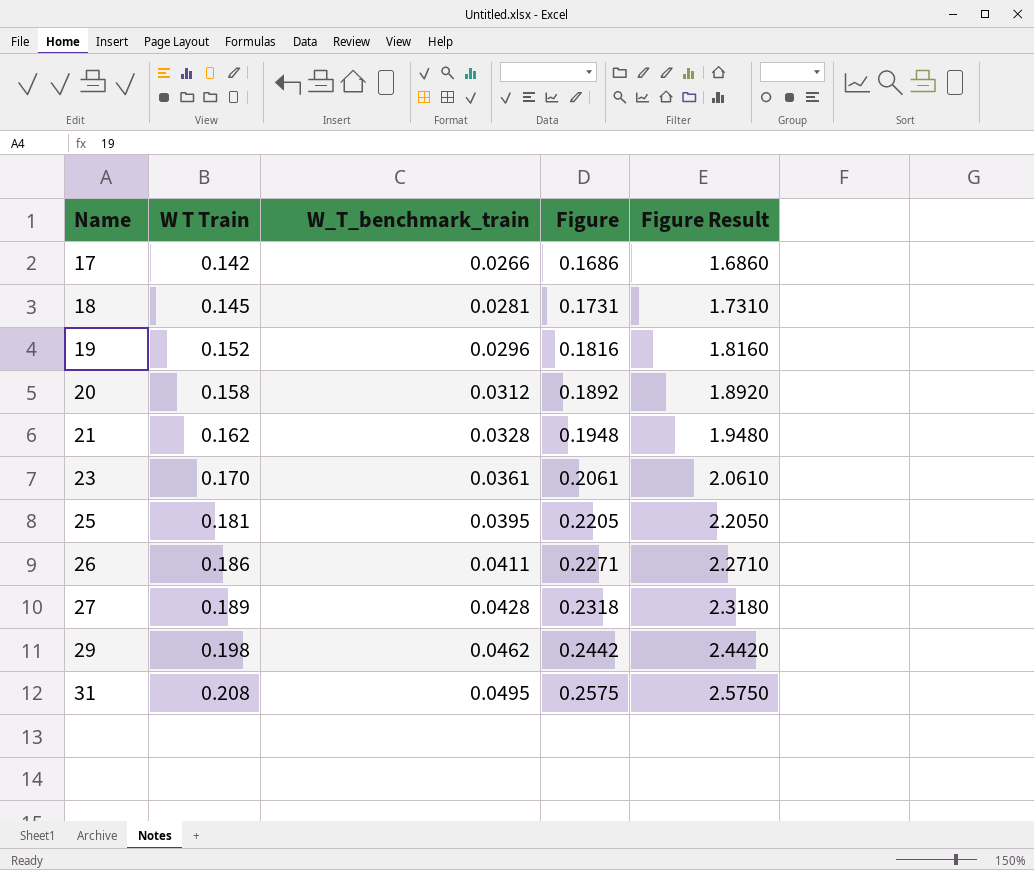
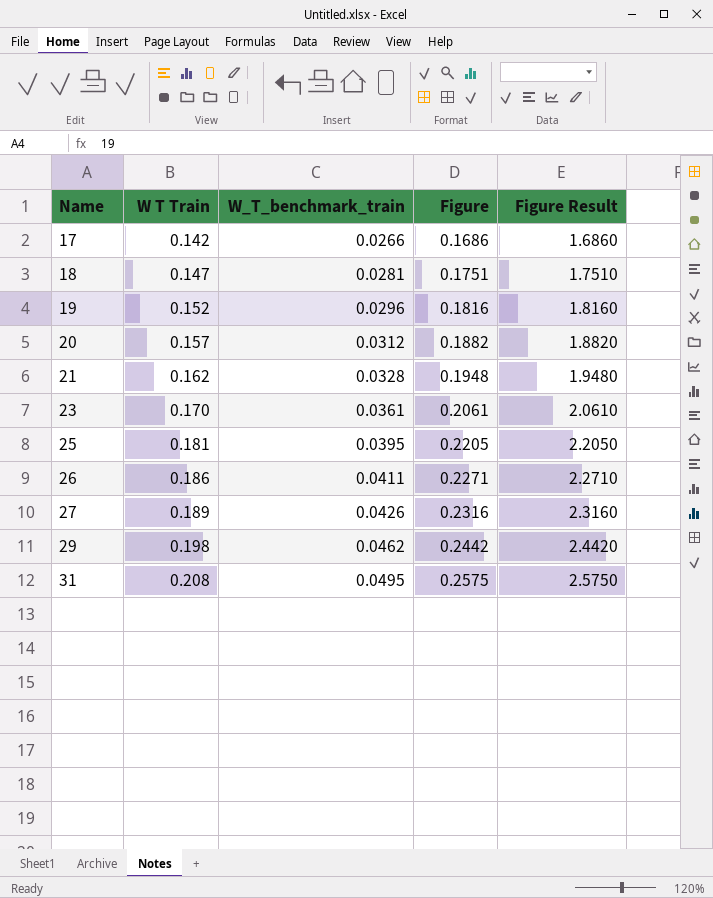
18 | W T Train: 0.145 -> 0.147
18 | Figure: 0.1731 -> 0.1751
18 | Figure Result: 1.7310 -> 1.7510
20 | W T Train: 0.158 -> 0.157
20 | Figure: 0.1892 -> 0.1882
20 | Figure Result: 1.8920 -> 1.8820
27 | W_T_benchmark_train: 0.0428 -> 0.0426
27 | Figure: 0.2318 -> 0.2316
27 | Figure Result: 2.3180 -> 2.3160

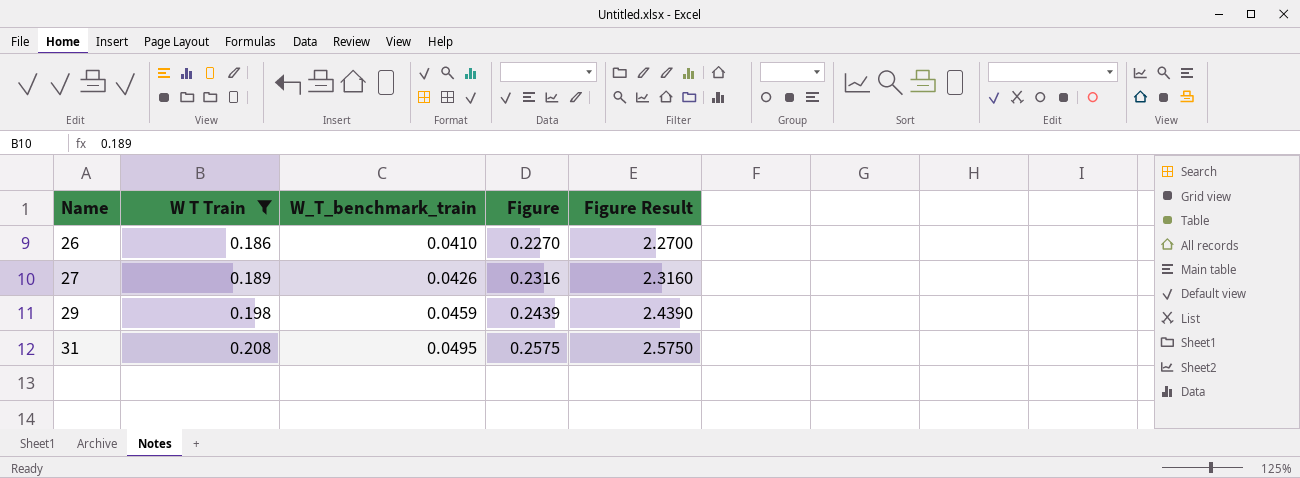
filter: none -> W T Train >= 0.186
26 | W_T_benchmark_train: 0.0411 -> 0.0410
26 | Figure: 0.2271 -> 0.2270
26 | Figure Result: 2.2710 -> 2.2700
29 | W_T_benchmark_train: 0.0462 -> 0.0459
29 | Figure: 0.2442 -> 0.2439
29 | Figure Result: 2.4420 -> 2.4390

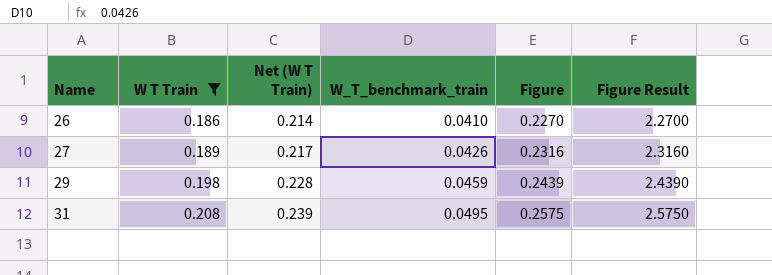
column Net (W T Train) | formula: none -> [W T Train] * 1.15

